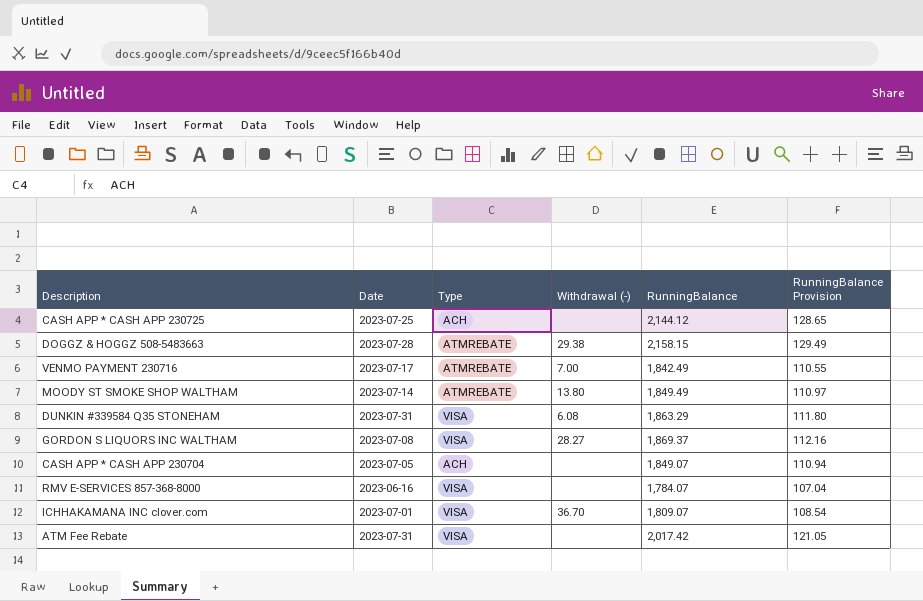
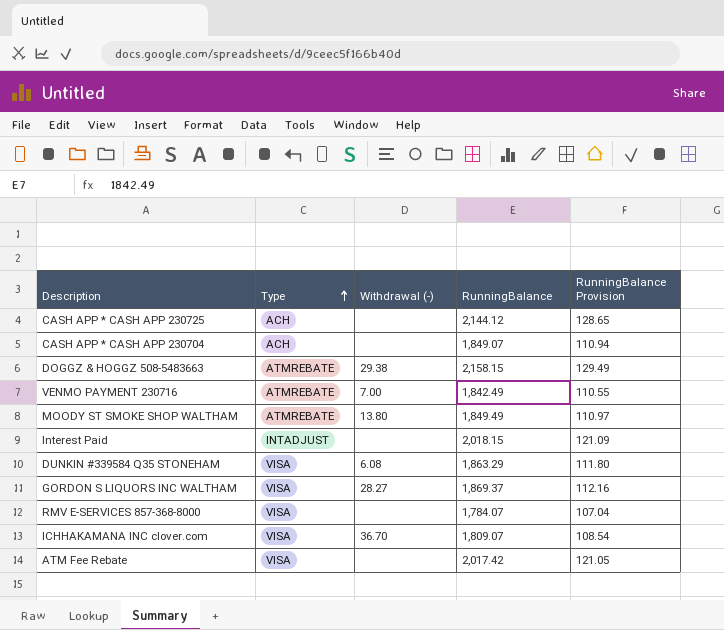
row order: none -> Type ascending
column Date | position: 2 -> none
row Interest Paid: none -> INTADJUST | none | 2,018.15 | 121.09

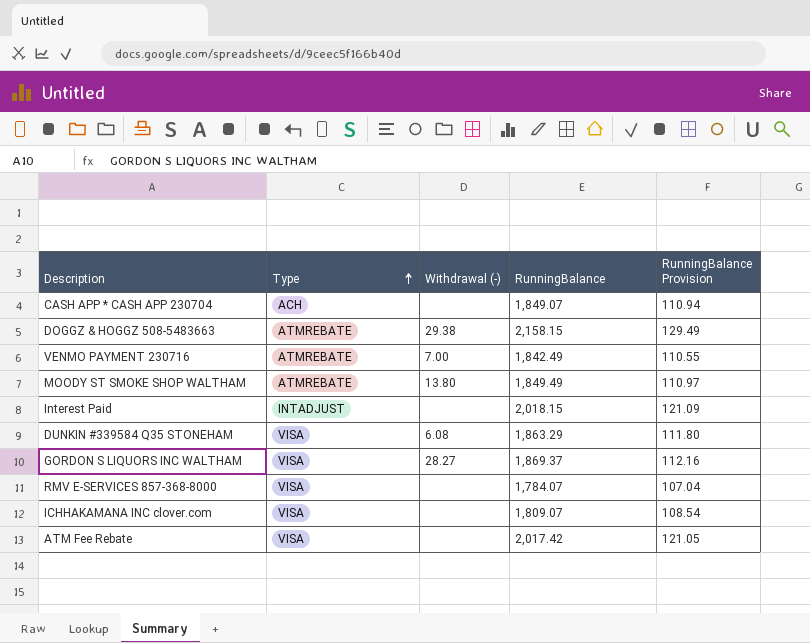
row CASH APP * CASH APP 230725: ACH | none | 2,144.12 | 128.65 -> none
ICHHAKAMANA INC clover.com | Withdrawal (-): 36.70 -> none

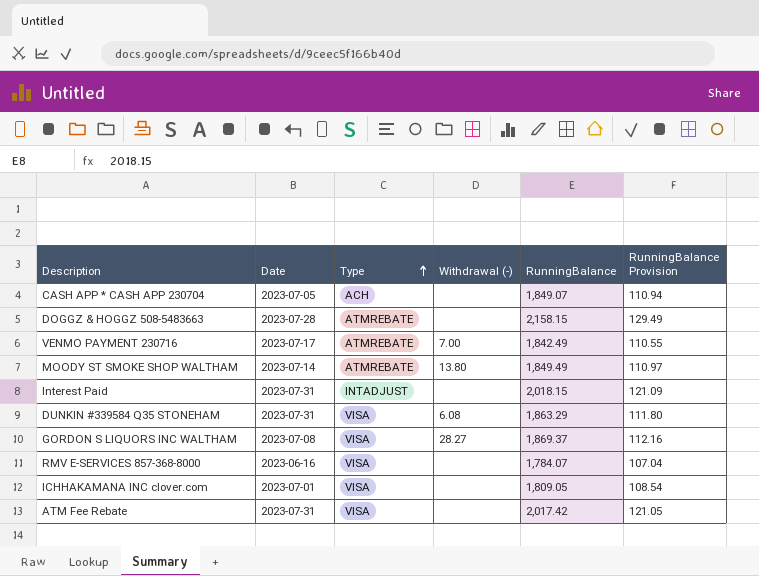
column Date | position: none -> 2
DOGGZ & HOGGZ 508-5483663 | Withdrawal (-): 29.38 -> none
ICHHAKAMANA INC clover.com | RunningBalance: 1,809.07 -> 1,809.05

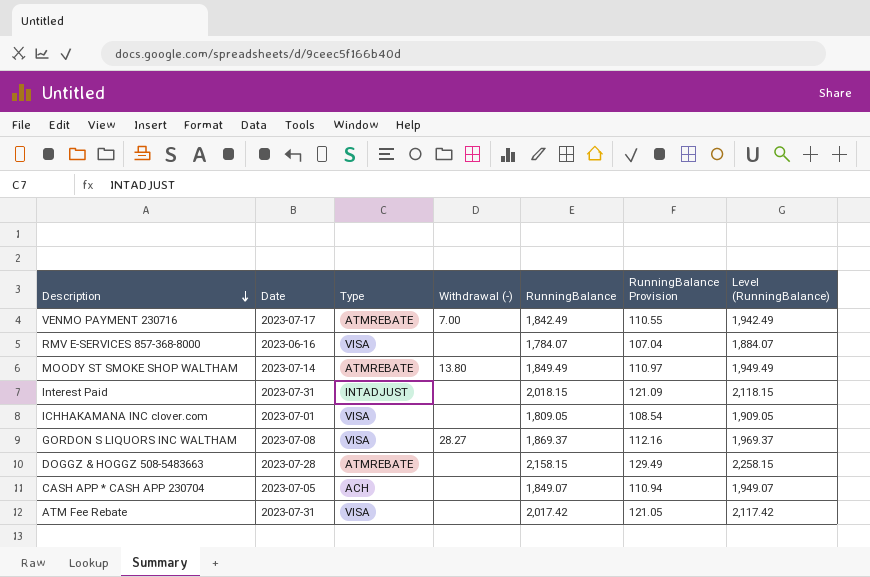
row order: Type ascending -> Description descending
column Level (RunningBalance) | formula: none -> [RunningBalance] + 100
row DUNKIN #339584 Q35 STONEHAM: 2023-07-31 | VISA | 6.08 | 1,863.29 | 111.80 -> none

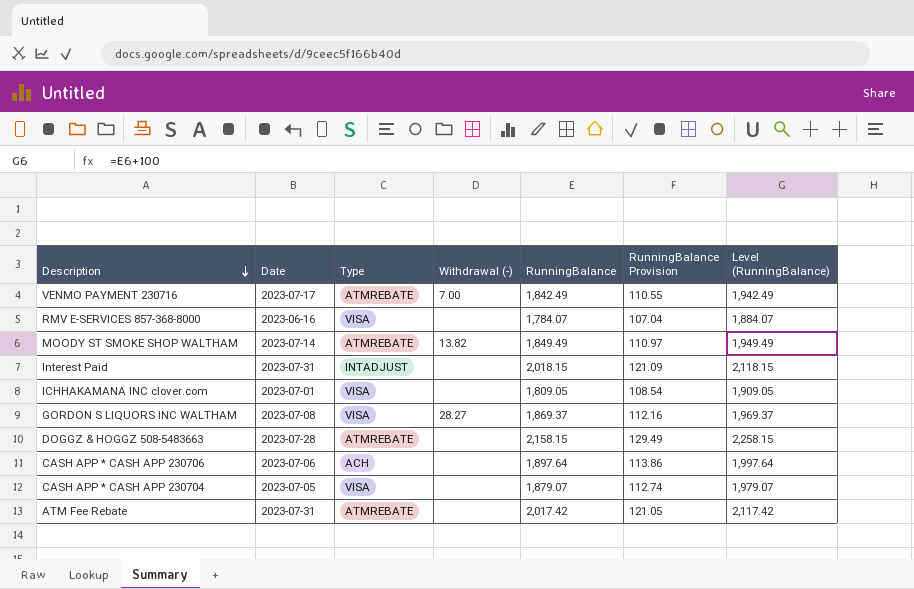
MOODY ST SMOKE SHOP WALTHAM | Withdrawal (-): 13.80 -> 13.82
row CASH APP * CASH APP 230706: none -> 2023-07-06 | ACH | none | 1,897.64 | 113.86 | 1,997.64
CASH APP * CASH APP 230704 | Type: ACH -> VISA
CASH APP * CASH APP 230704 | RunningBalance: 1,849.07 -> 1,879.07
CASH APP * CASH APP 230704 | RunningBalance Provision: 110.94 -> 112.74
CASH APP * CASH APP 230704 | Level (RunningBalance): 1,949.07 -> 1,979.07
ATM Fee Rebate | Type: VISA -> ATMREBATE

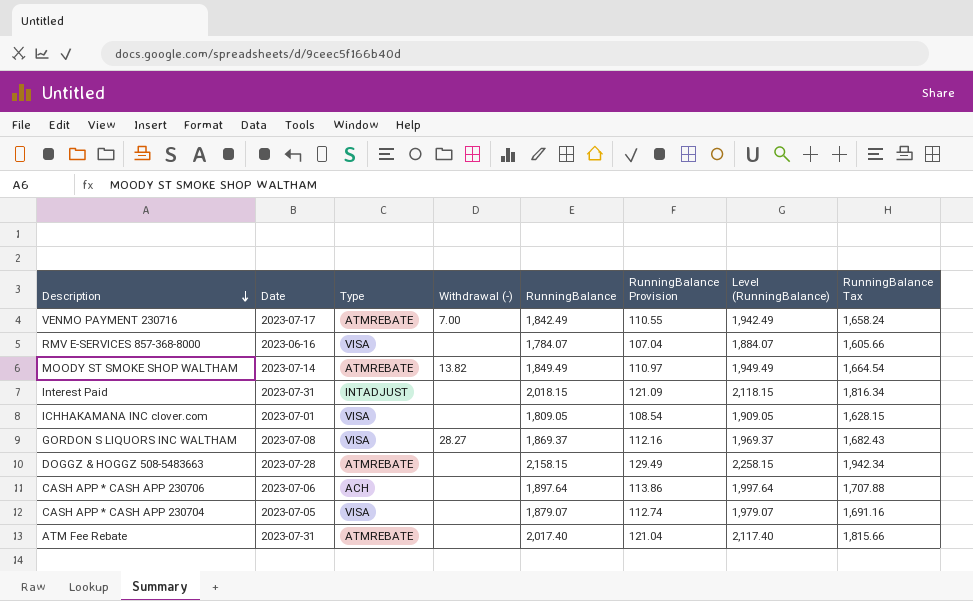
column RunningBalance Tax | formula: none -> [RunningBalance] * 0.9
ATM Fee Rebate | RunningBalance: 2,017.42 -> 2,017.40
ATM Fee Rebate | RunningBalance Provision: 121.05 -> 121.04
ATM Fee Rebate | Level (RunningBalance): 2,117.42 -> 2,117.40

